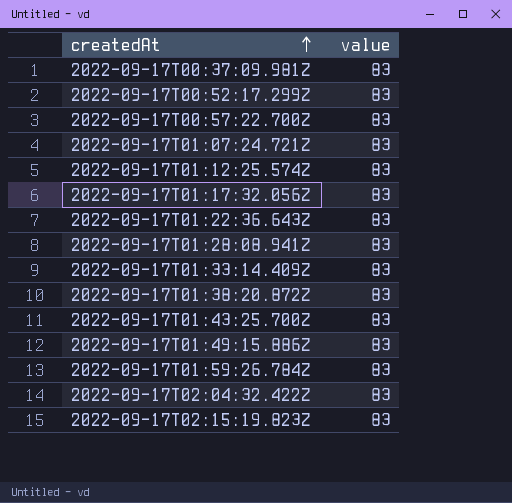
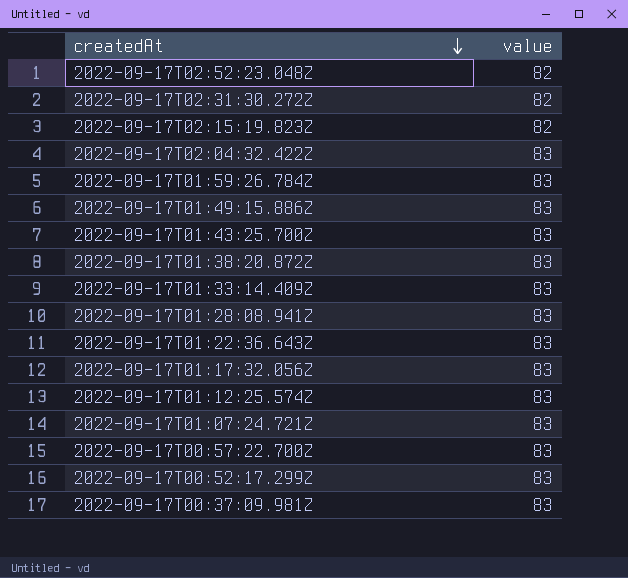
row order: createdAt ascending -> createdAt descending
row 2022-09-17T02:52:23.048Z: none -> 82
row 2022-09-17T02:31:30.272Z: none -> 82
2022-09-17T02:15:19.823Z | value: 83 -> 82

